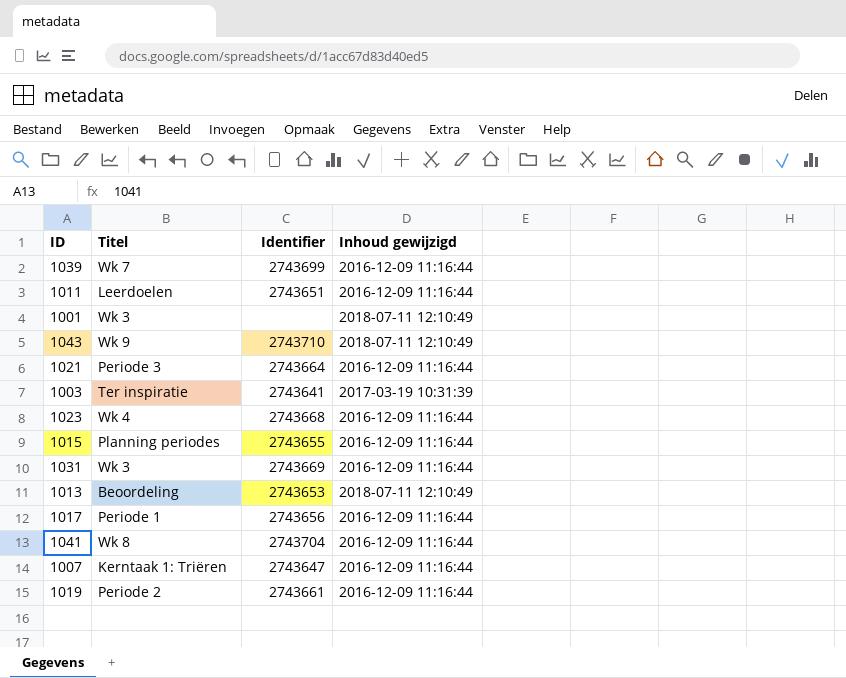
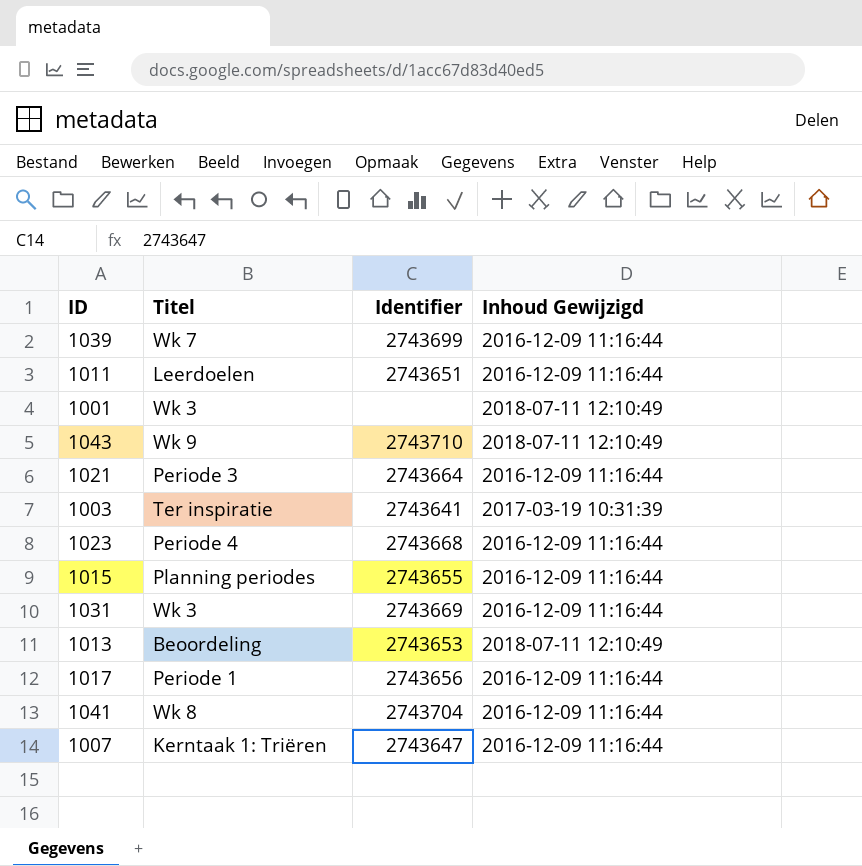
column name: Inhoud gewijzigd -> Inhoud Gewijzigd
row 1019: Periode 2 | 2743661 | 2016-12-09 11:16:44 -> none
1023 | Titel: Wk 4 -> Periode 4

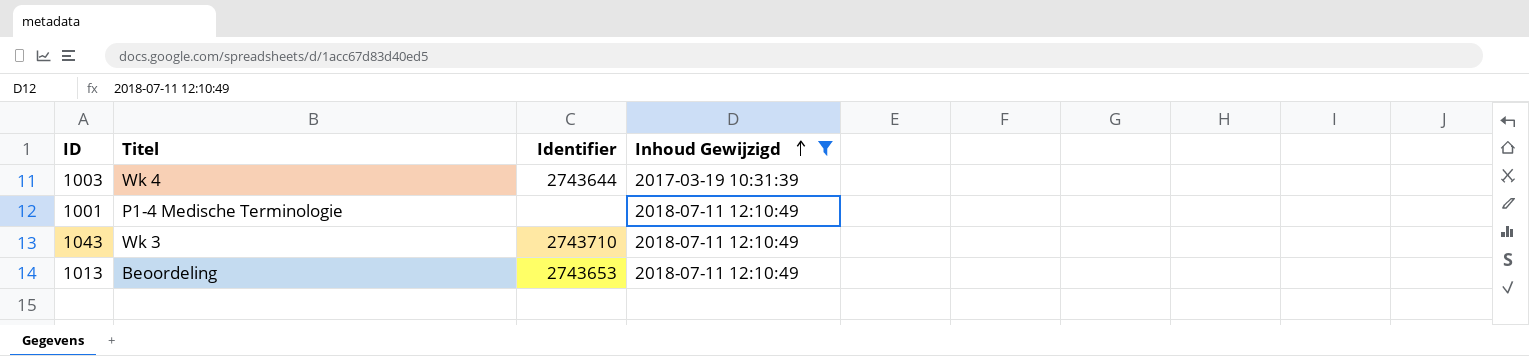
filter: none -> Inhoud Gewijzigd != 2016-12-09 11:16:44
row order: none -> Inhoud Gewijzigd ascending
1003 | Titel: Ter inspiratie -> Wk 4
1003 | Identifier: 2743641 -> 2743644
1001 | Titel: Wk 3 -> P1-4 Medische Terminologie
1043 | Titel: Wk 9 -> Wk 3

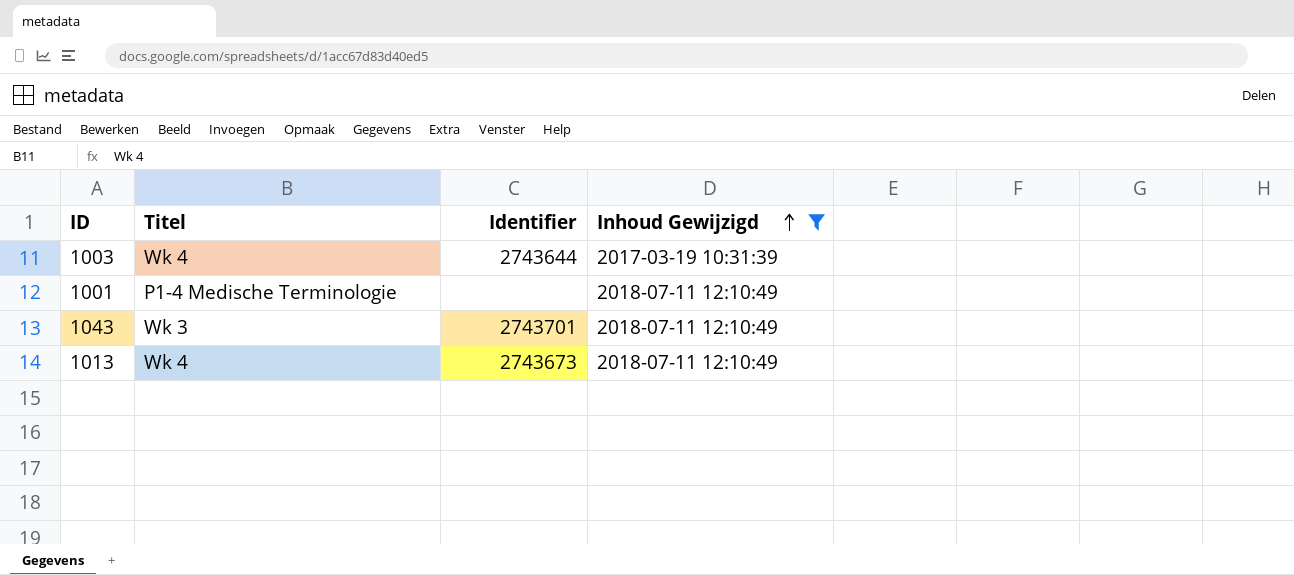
1043 | Identifier: 2743710 -> 2743701
1013 | Titel: Beoordeling -> Wk 4
1013 | Identifier: 2743653 -> 2743673

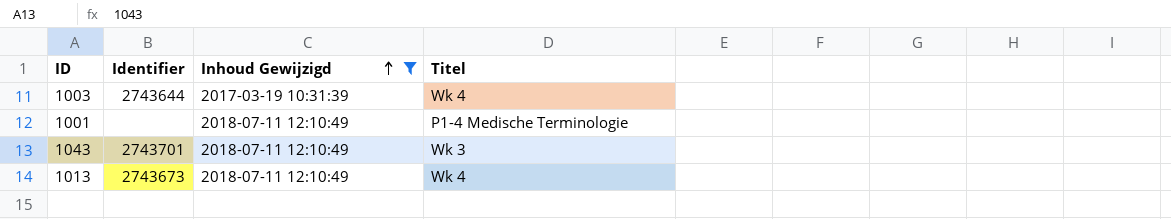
column Titel | position: 2 -> 4

